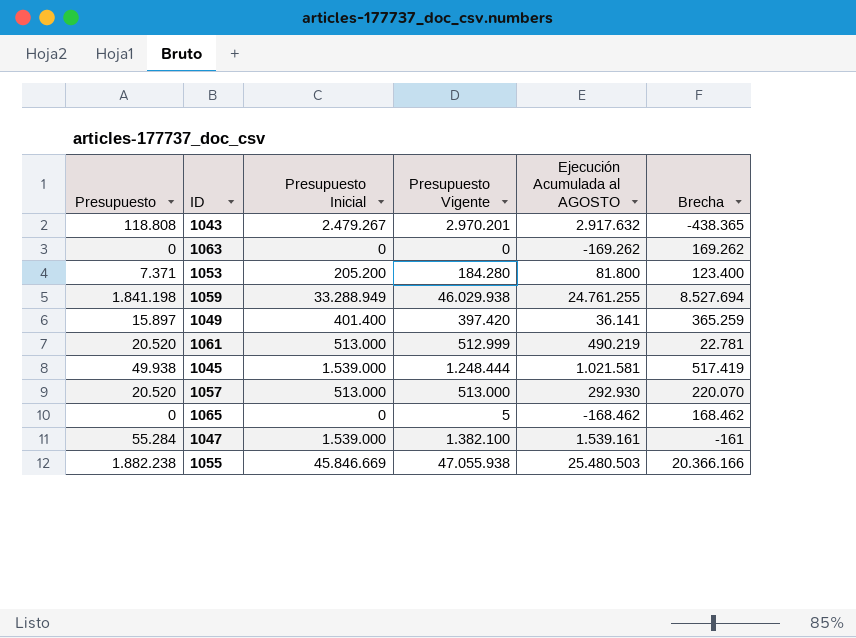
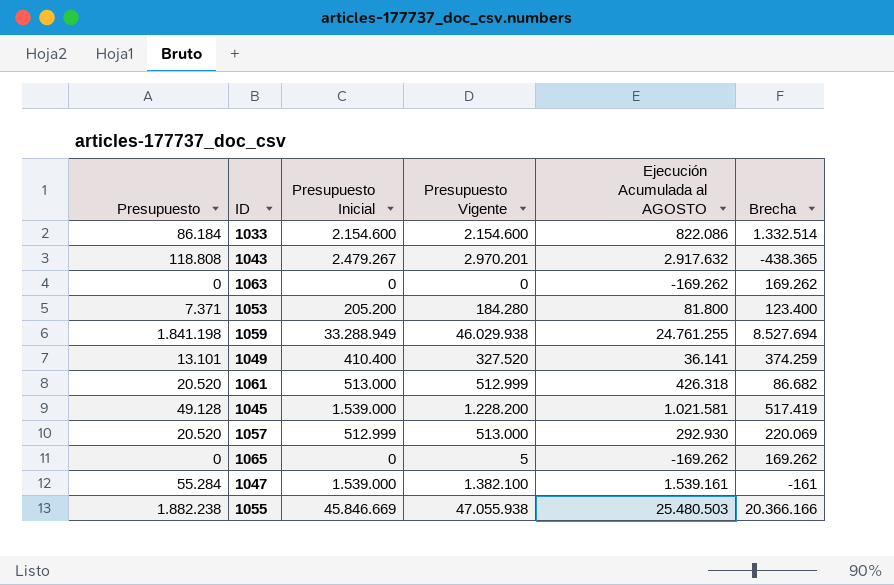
row 1033: none -> 86.184 | 2.154.600 | 2.154.600 | 822.086 | 1.332.514
1049 | Presupuesto: 15.897 -> 13.101
1049 | Presupuesto Inicial: 401.400 -> 410.400
1049 | Presupuesto Vigente: 397.420 -> 327.520
1049 | Brecha: 365.259 -> 374.259
1061 | Ejecución Acumulada al AGOSTO: 490.219 -> 426.318
1061 | Brecha: 22.781 -> 86.682
1045 | Presupuesto: 49.938 -> 49.128
1045 | Presupuesto Vigente: 1.248.444 -> 1.228.200
1057 | Presupuesto Inicial: 513.000 -> 512.999
1057 | Brecha: 220.070 -> 220.069
1065 | Ejecución Acumulada al AGOSTO: -168.462 -> -169.262
1065 | Brecha: 168.462 -> 169.262

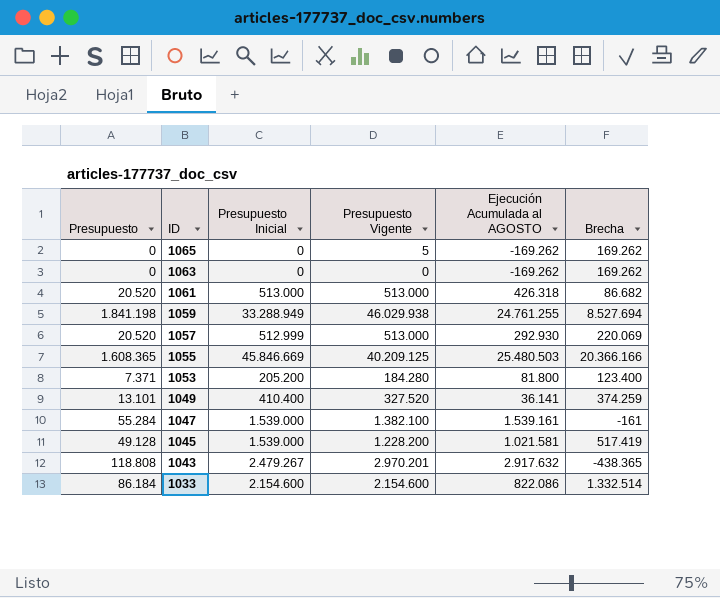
row order: none -> ID descending
1061 | Presupuesto Vigente: 512.999 -> 513.000
1055 | Presupuesto: 1.882.238 -> 1.608.365
1055 | Presupuesto Vigente: 47.055.938 -> 40.209.125

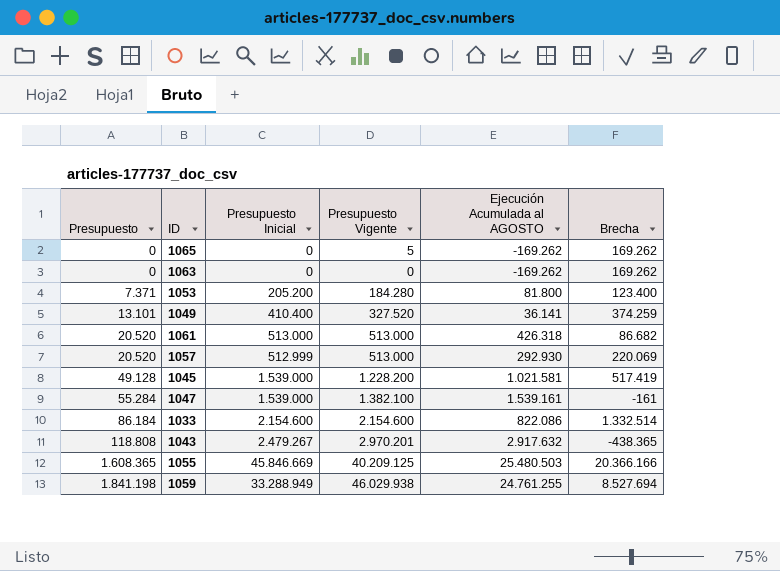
row order: ID descending -> Presupuesto ascending

